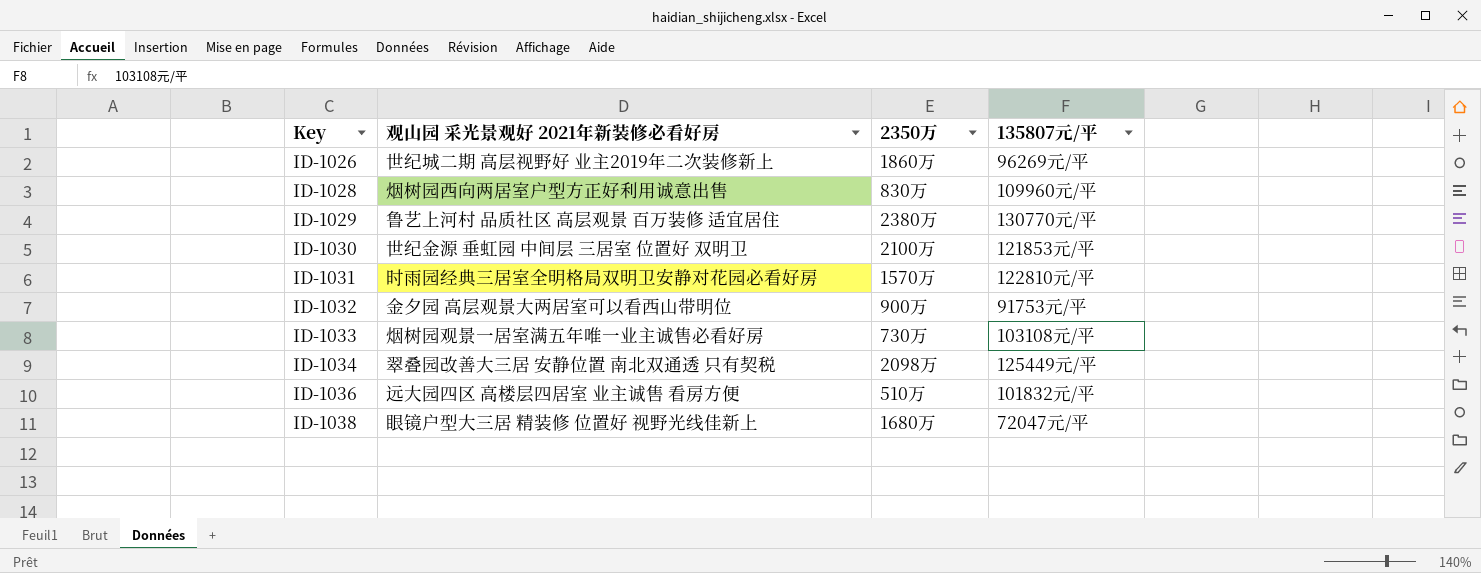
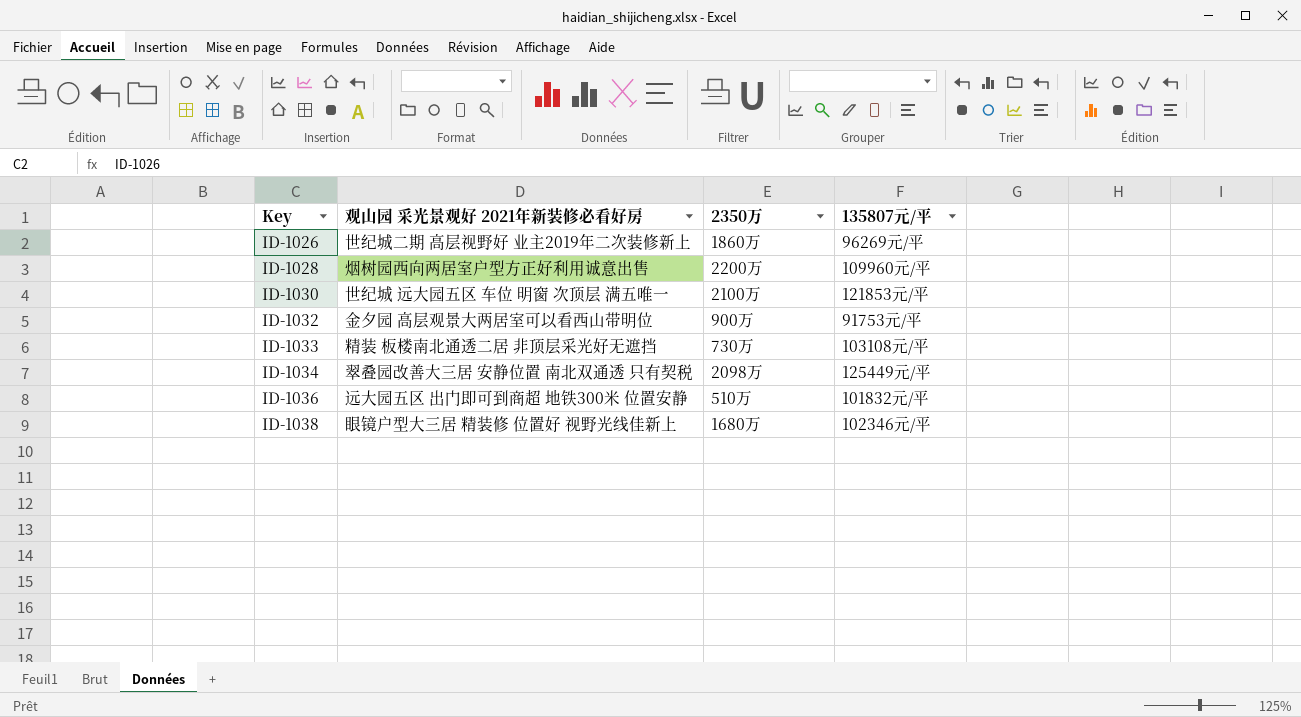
row ID-1029: 鲁艺上河村 品质社区 高层观景 百万装修 适宜居住 | 2380万 | 130770元/平 -> none
row ID-1031: 时雨园经典三居室全明格局双明卫安静对花园必看好房 | 1570万 | 122810元/平 -> none
ID-1028 | 2350万: 830万 -> 2200万
ID-1030 | 观山园 采光景观好 2021年新装修必看好房: 世纪金源 垂虹园 中间层 三居室 位置好 双明卫 -> 世纪城 远大园五区 车位 明窗 次顶层 满五唯一
ID-1033 | 观山园 采光景观好 2021年新装修必看好房: 烟树园观景一居室满五年唯一业主诚售必看好房 -> 精装 板楼南北通透二居 非顶层采光好无遮挡
ID-1036 | 观山园 采光景观好 2021年新装修必看好房: 远大园四区 高楼层四居室 业主诚售 看房方便 -> 远大园五区 出门即可到商超 地铁300米 位置安静
ID-1038 | 135807元/平: 72047元/平 -> 102346元/平

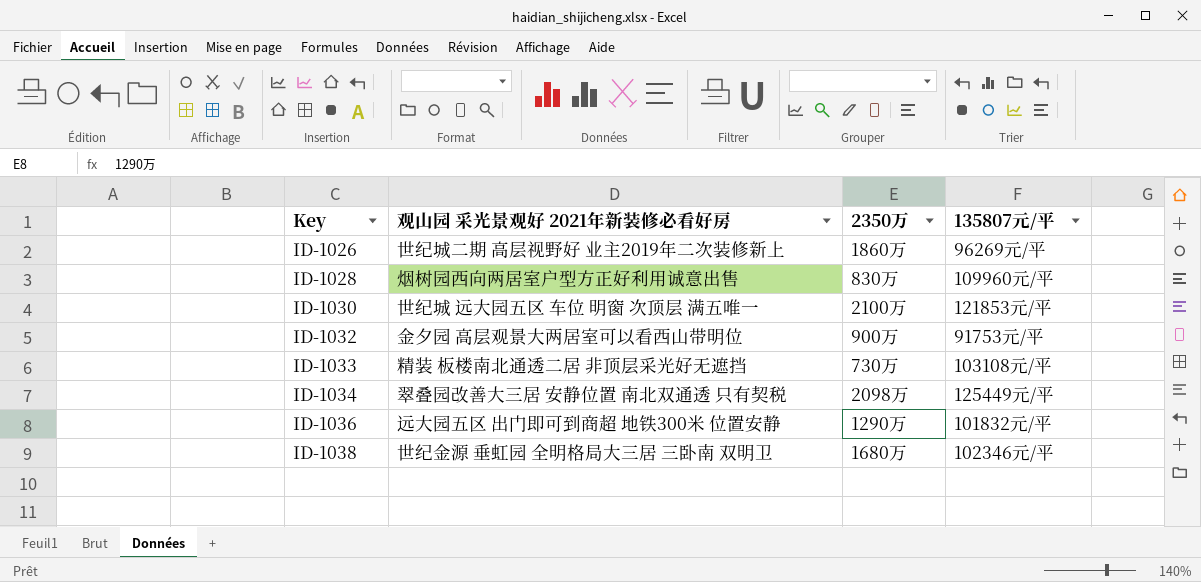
ID-1028 | 2350万: 2200万 -> 830万
ID-1036 | 2350万: 510万 -> 1290万
ID-1038 | 观山园 采光景观好 2021年新装修必看好房: 眼镜户型大三居 精装修 位置好 视野光线佳新上 -> 世纪金源 垂虹园 全明格局大三居 三卧南 双明卫

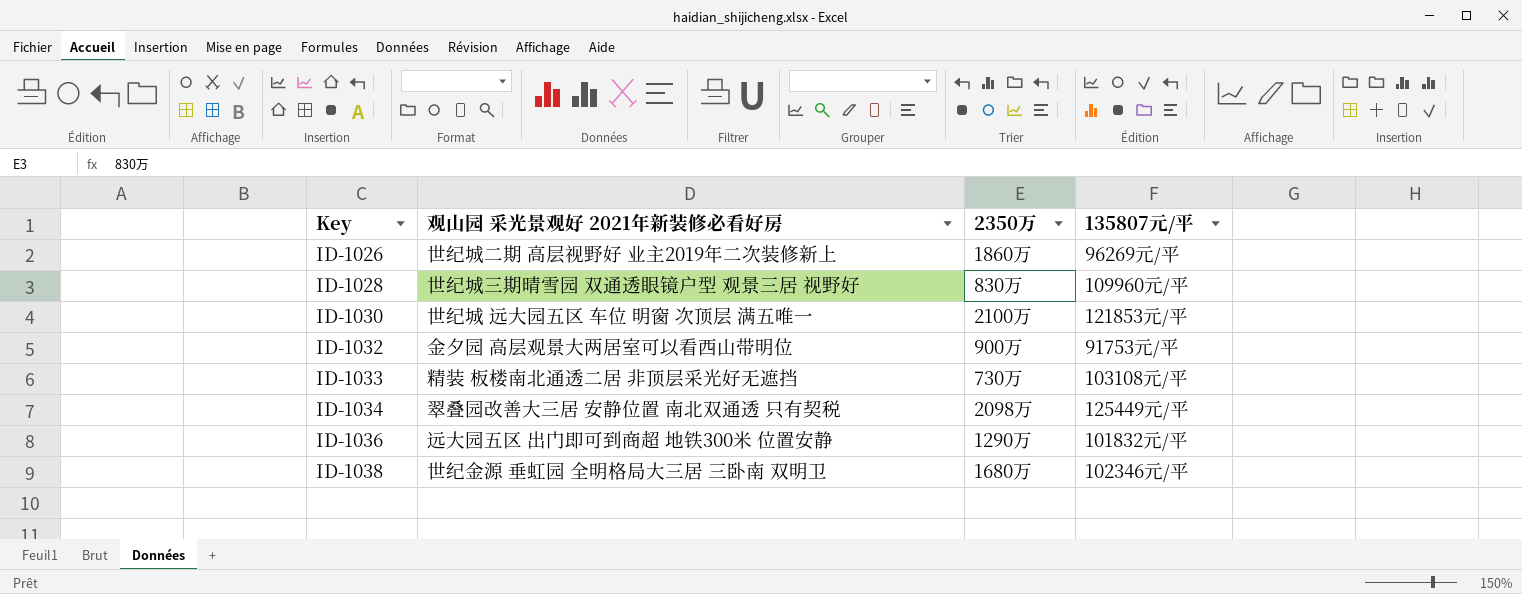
ID-1028 | 观山园 采光景观好 2021年新装修必看好房: 烟树园西向两居室户型方正好利用诚意出售 -> 世纪城三期晴雪园 双通透眼镜户型 观景三居 视野好

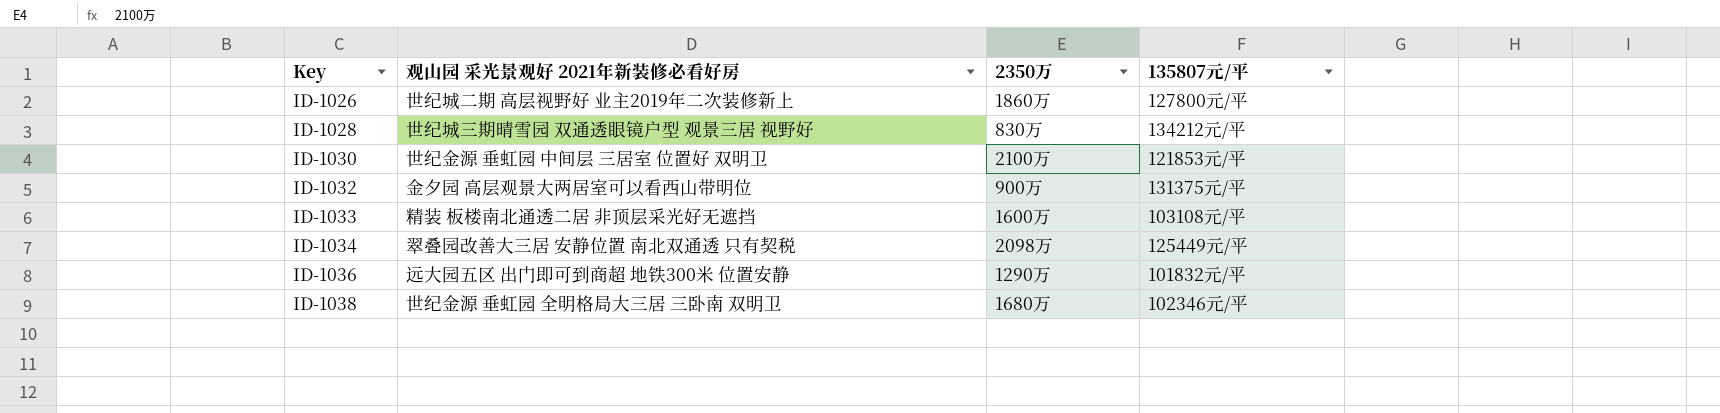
ID-1026 | 135807元/平: 96269元/平 -> 127800元/平
ID-1028 | 135807元/平: 109960元/平 -> 134212元/平
ID-1030 | 观山园 采光景观好 2021年新装修必看好房: 世纪城 远大园五区 车位 明窗 次顶层 满五唯一 -> 世纪金源 垂虹园 中间层 三居室 位置好 双明卫
ID-1032 | 135807元/平: 91753元/平 -> 131375元/平
ID-1033 | 2350万: 730万 -> 1600万

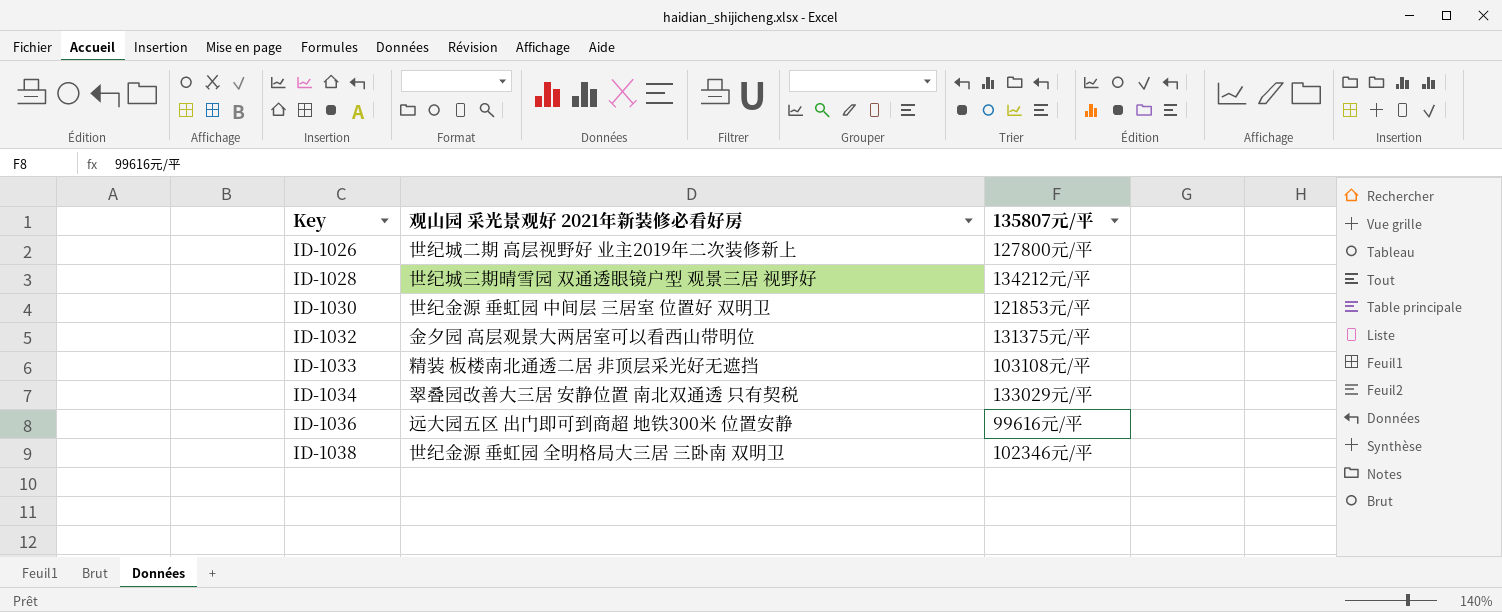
column 2350万 | position: 3 -> none
ID-1034 | 135807元/平: 125449元/平 -> 133029元/平
ID-1036 | 135807元/平: 101832元/平 -> 99616元/平

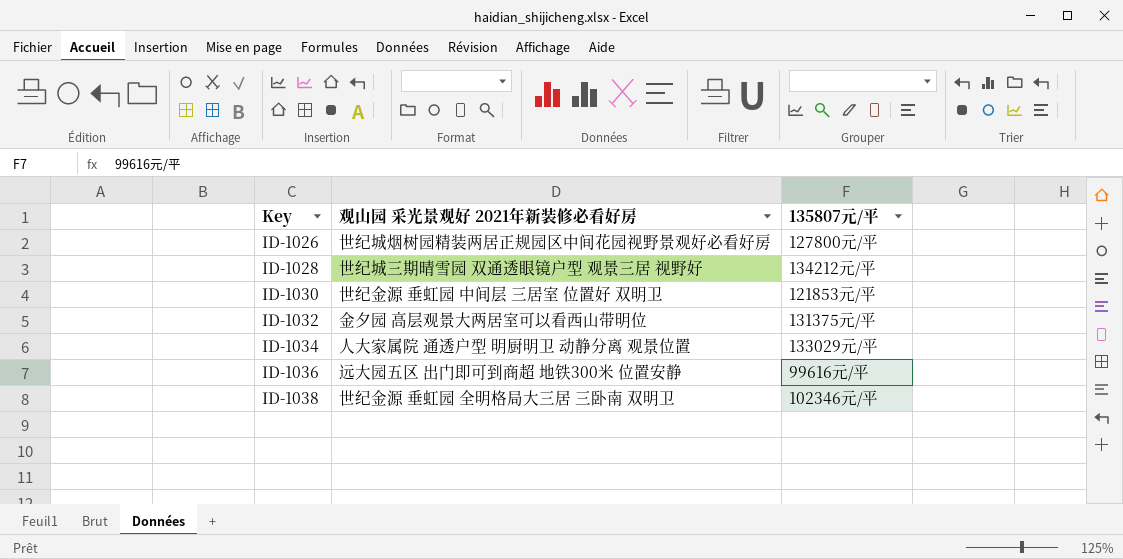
row ID-1033: 精装 板楼南北通透二居 非顶层采光好无遮挡 | 103108元/平 -> none
ID-1026 | 观山园 采光景观好 2021年新装修必看好房: 世纪城二期 高层视野好 业主2019年二次装修新上 -> 世纪城烟树园精装两居正规园区中间花园视野景观好必看好房
ID-1034 | 观山园 采光景观好 2021年新装修必看好房: 翠叠园改善大三居 安静位置 南北双通透 只有契税 -> 人大家属院 通透户型 明厨明卫 动静分离 观景位置

